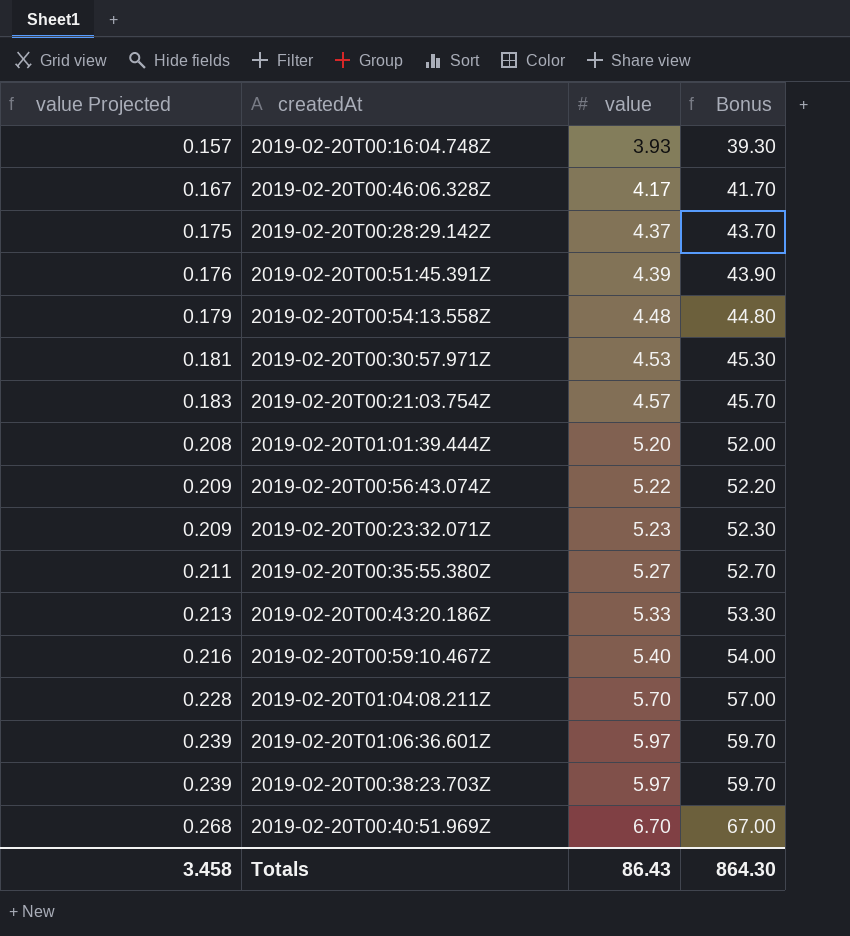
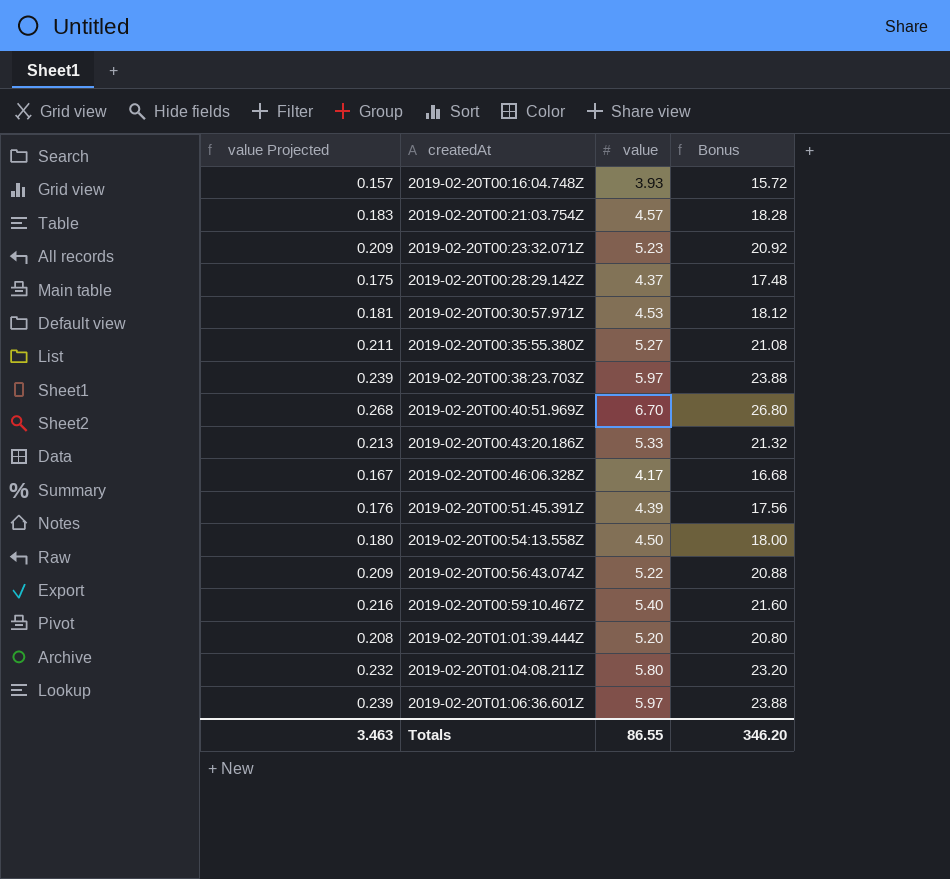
row order: value Projected ascending -> createdAt ascending
column Bonus | formula: [value] * 10 -> [value] * 4
2019-02-20T00:54:13.558Z | value Projected: 0.179 -> 0.180
2019-02-20T00:54:13.558Z | value: 4.48 -> 4.50
2019-02-20T01:04:08.211Z | value Projected: 0.228 -> 0.232
2019-02-20T01:04:08.211Z | value: 5.70 -> 5.80
Totals | value Projected: 3.458 -> 3.463
Totals | value: 86.43 -> 86.55
Totals | Bonus: 864.30 -> 346.20

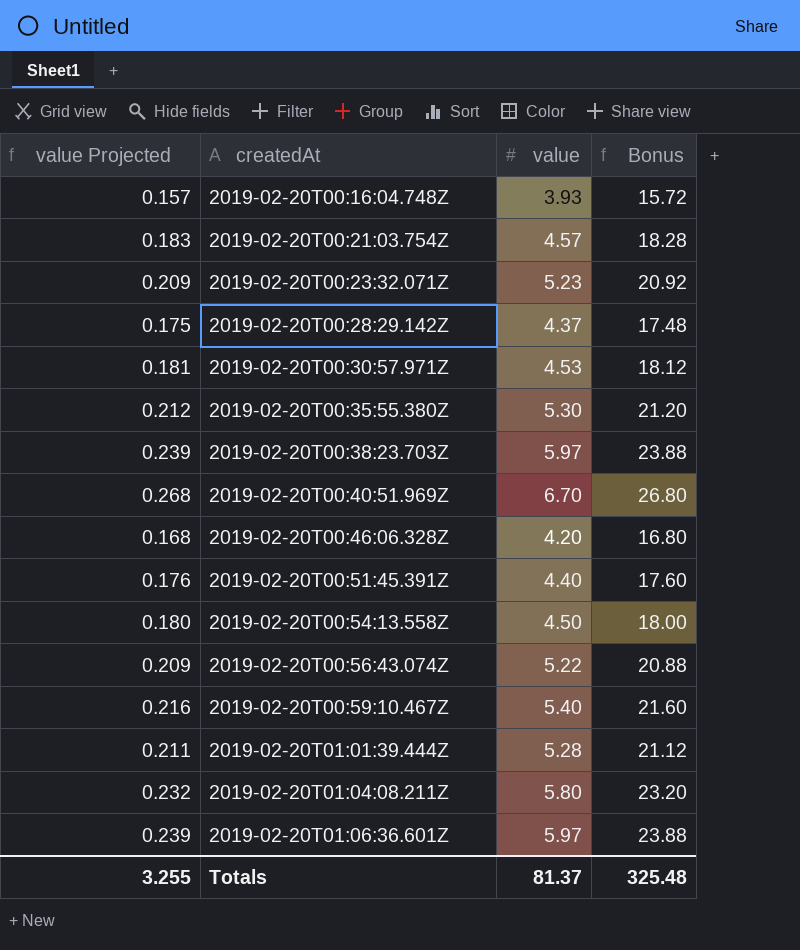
row 2019-02-20T00:43:20.186Z: 0.213 | 5.33 | 21.32 -> none
2019-02-20T00:35:55.380Z | value Projected: 0.211 -> 0.212
2019-02-20T00:35:55.380Z | value: 5.27 -> 5.30
2019-02-20T00:35:55.380Z | Bonus: 21.08 -> 21.20
2019-02-20T00:46:06.328Z | value Projected: 0.167 -> 0.168
2019-02-20T00:46:06.328Z | value: 4.17 -> 4.20
2019-02-20T00:46:06.328Z | Bonus: 16.68 -> 16.80
2019-02-20T00:51:45.391Z | value: 4.39 -> 4.40
2019-02-20T00:51:45.391Z | Bonus: 17.56 -> 17.60
2019-02-20T01:01:39.444Z | value Projected: 0.208 -> 0.211
2019-02-20T01:01:39.444Z | value: 5.20 -> 5.28
2019-02-20T01:01:39.444Z | Bonus: 20.80 -> 21.12
Totals | value Projected: 3.463 -> 3.255
Totals | value: 86.55 -> 81.37
Totals | Bonus: 346.20 -> 325.48

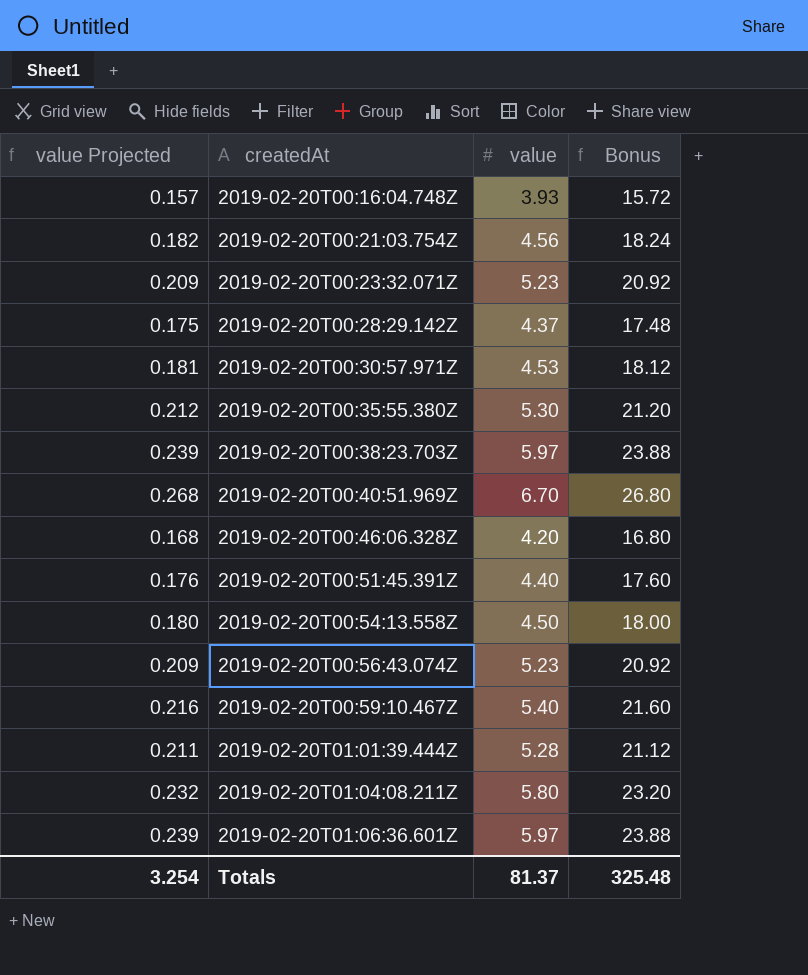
2019-02-20T00:21:03.754Z | value Projected: 0.183 -> 0.182
2019-02-20T00:21:03.754Z | value: 4.57 -> 4.56
2019-02-20T00:21:03.754Z | Bonus: 18.28 -> 18.24
2019-02-20T00:56:43.074Z | value: 5.22 -> 5.23
2019-02-20T00:56:43.074Z | Bonus: 20.88 -> 20.92
Totals | value Projected: 3.255 -> 3.254

